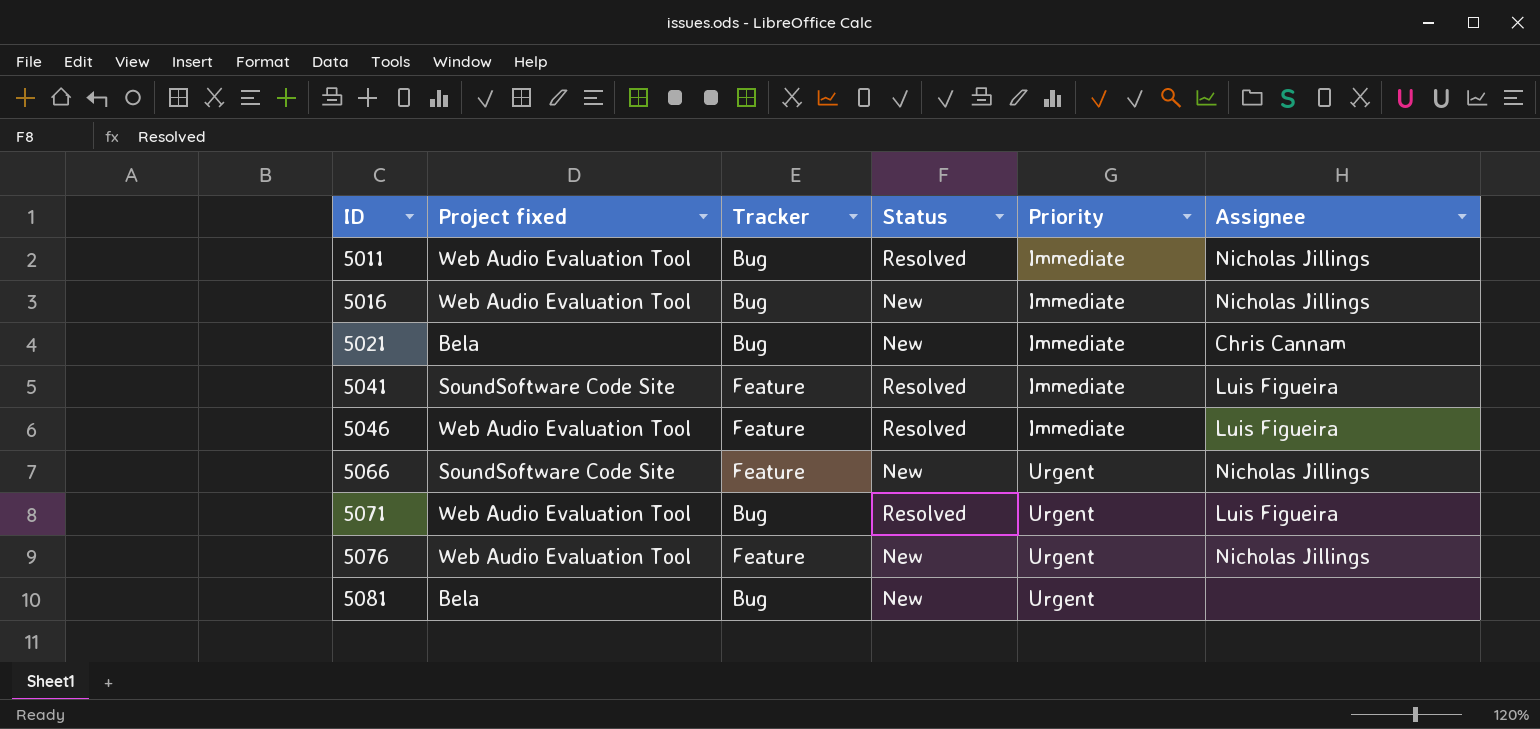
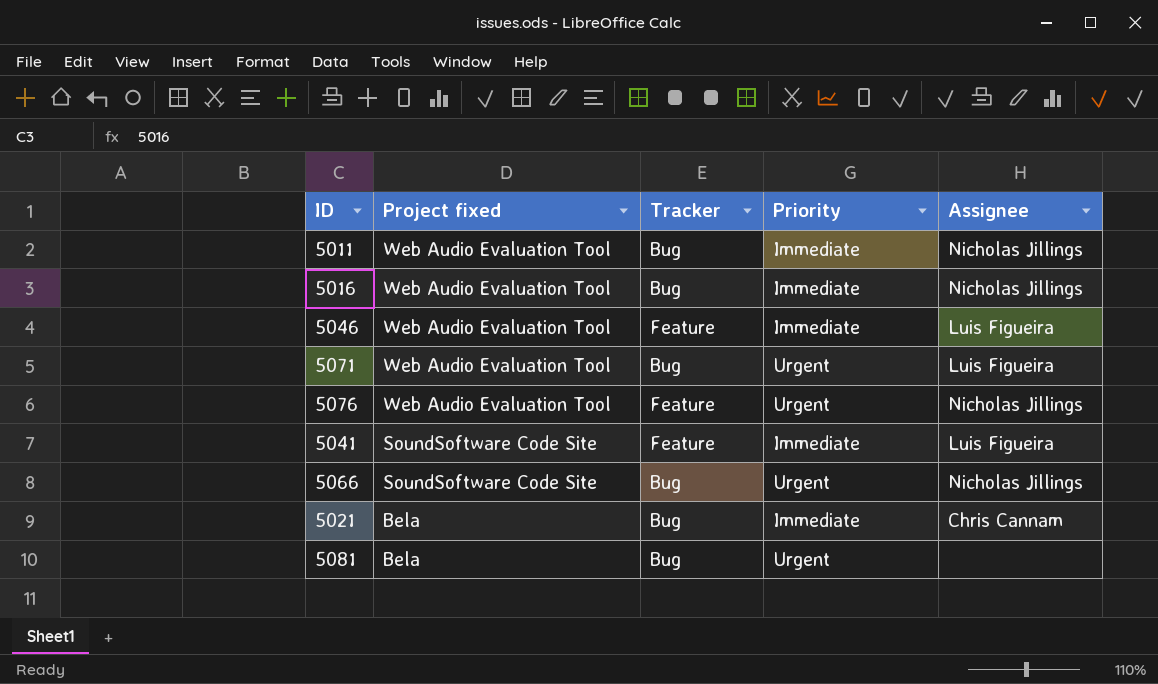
row order: ID ascending -> Project fixed descending
column Status | position: 4 -> none
5066 | Tracker: Feature -> Bug

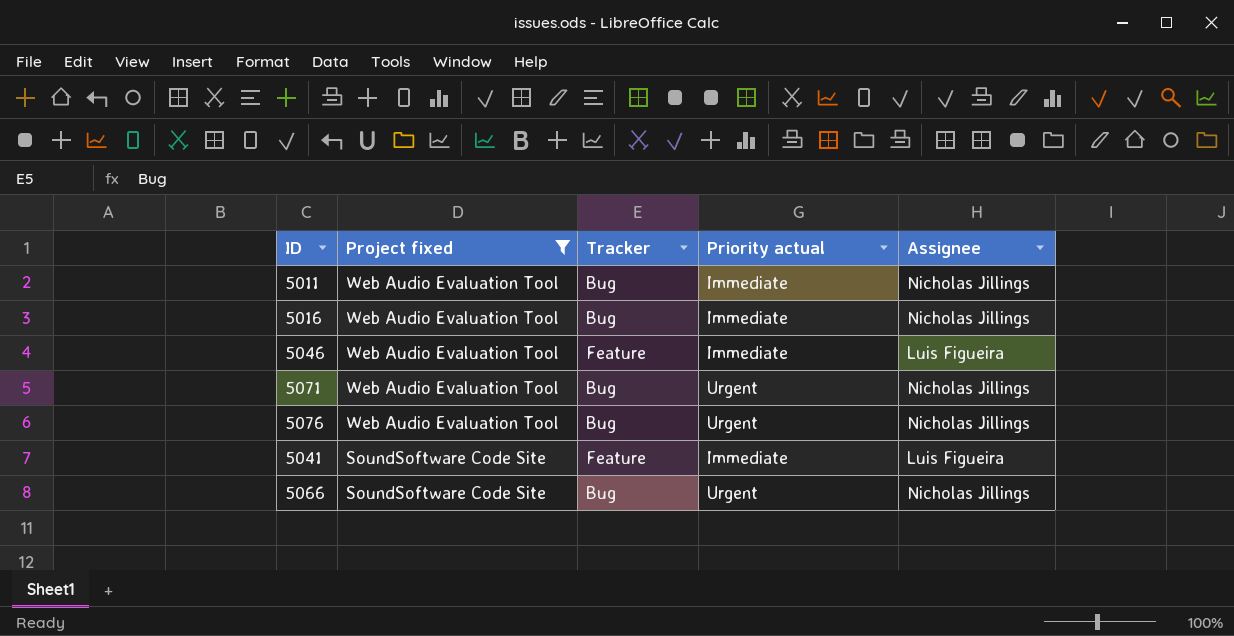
filter: none -> Project fixed != Bela
column name: Priority -> Priority actual
5071 | Assignee: Luis Figueira -> Nicholas Jillings
5076 | Tracker: Feature -> Bug

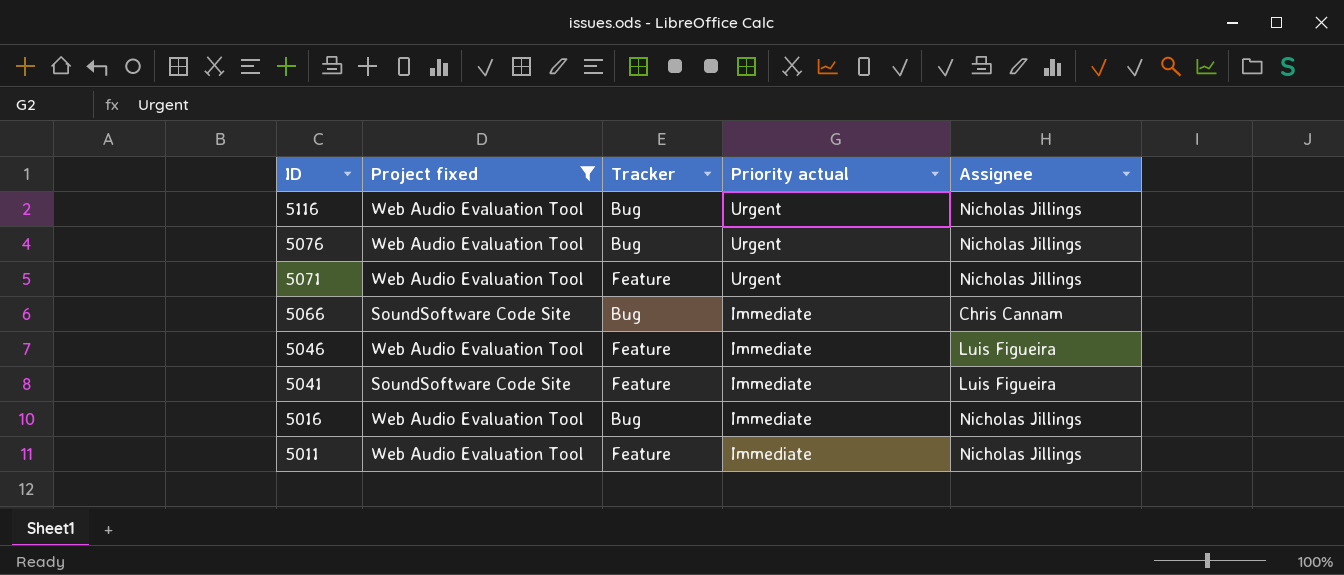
row order: Project fixed descending -> ID descending
row 5116: none -> Web Audio Evaluation Tool | Bug | Urgent | Nicholas Jillings
5071 | Tracker: Bug -> Feature
5066 | Priority actual: Urgent -> Immediate
5066 | Assignee: Nicholas Jillings -> Chris Cannam
5011 | Tracker: Bug -> Feature

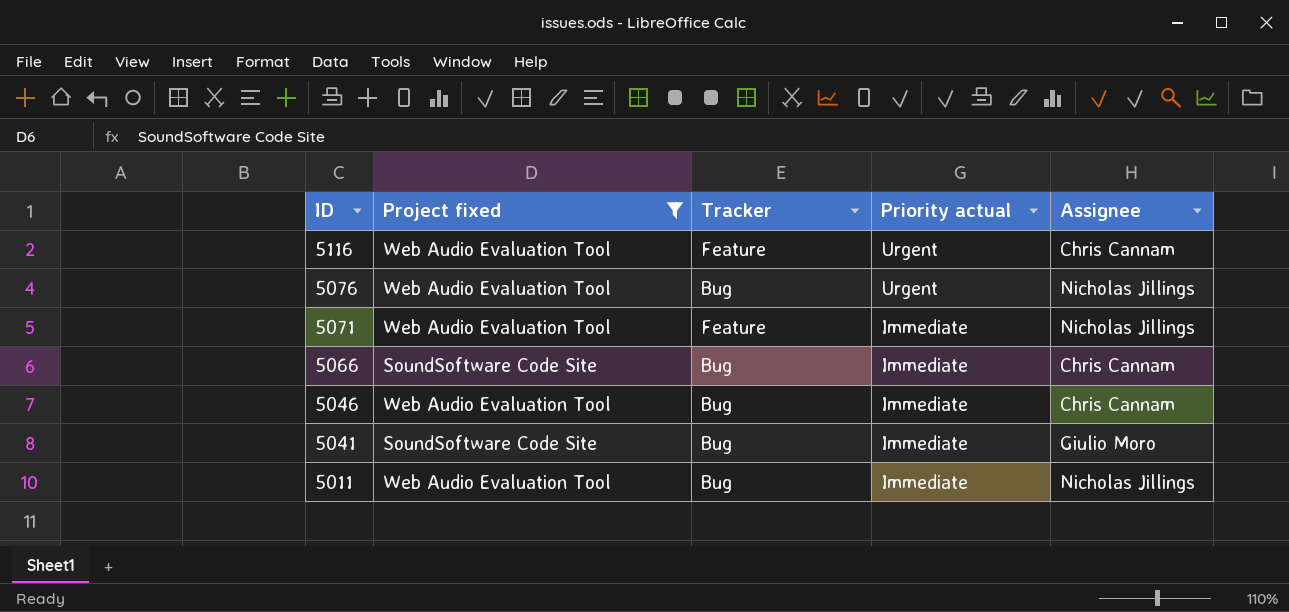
row 5016: Web Audio Evaluation Tool | Bug | Immediate | Nicholas Jillings -> none
5116 | Tracker: Bug -> Feature
5116 | Assignee: Nicholas Jillings -> Chris Cannam
5071 | Priority actual: Urgent -> Immediate
5046 | Tracker: Feature -> Bug
5046 | Assignee: Luis Figueira -> Chris Cannam
5041 | Tracker: Feature -> Bug
5041 | Assignee: Luis Figueira -> Giulio Moro
5011 | Tracker: Feature -> Bug

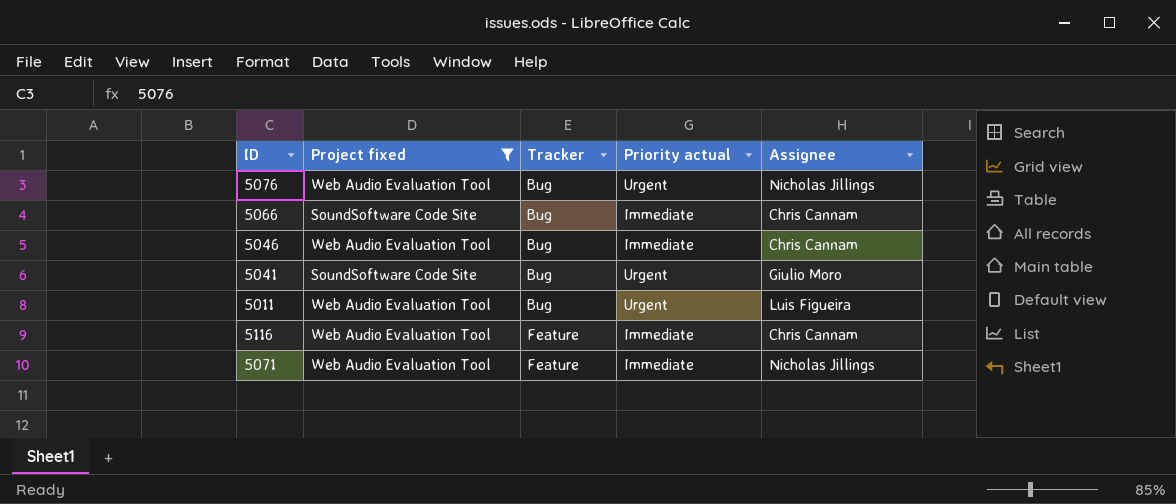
row order: ID descending -> Tracker ascending
5041 | Priority actual: Immediate -> Urgent
5011 | Priority actual: Immediate -> Urgent
5011 | Assignee: Nicholas Jillings -> Luis Figueira
5116 | Priority actual: Urgent -> Immediate

